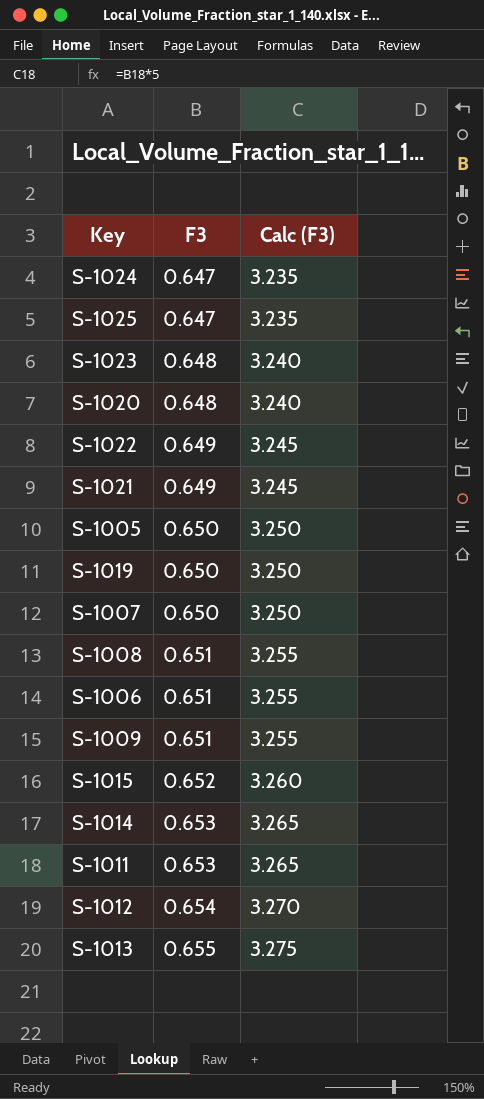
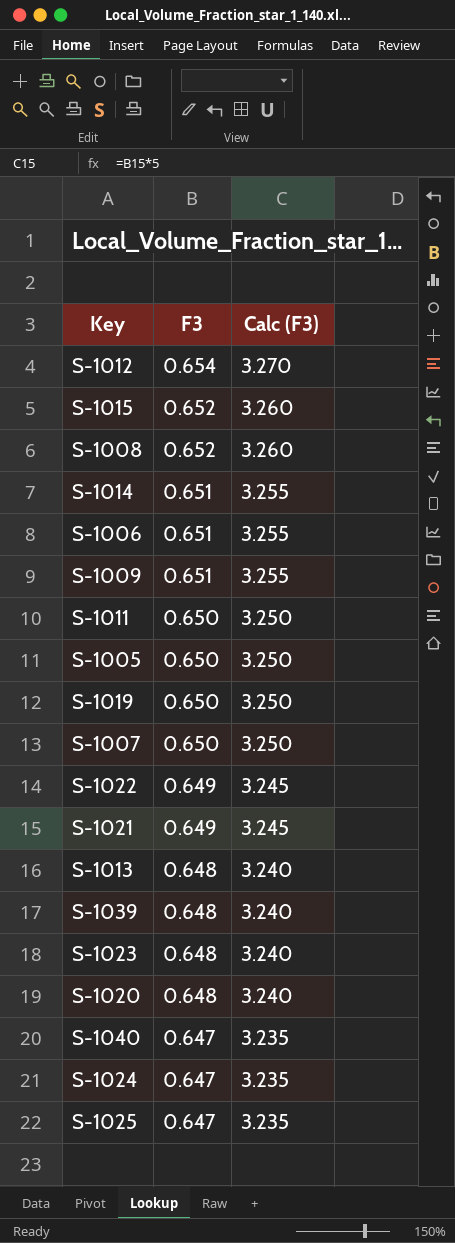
row order: F3 ascending -> F3 descending
S-1008 | F3: 0.651 -> 0.652
S-1008 | Calc (F3): 3.255 -> 3.260
S-1014 | F3: 0.653 -> 0.651
S-1014 | Calc (F3): 3.265 -> 3.255
S-1011 | F3: 0.653 -> 0.650
S-1011 | Calc (F3): 3.265 -> 3.250
S-1013 | F3: 0.655 -> 0.648
S-1013 | Calc (F3): 3.275 -> 3.240
row S-1039: none -> 0.648 | 3.240
row S-1040: none -> 0.647 | 3.235

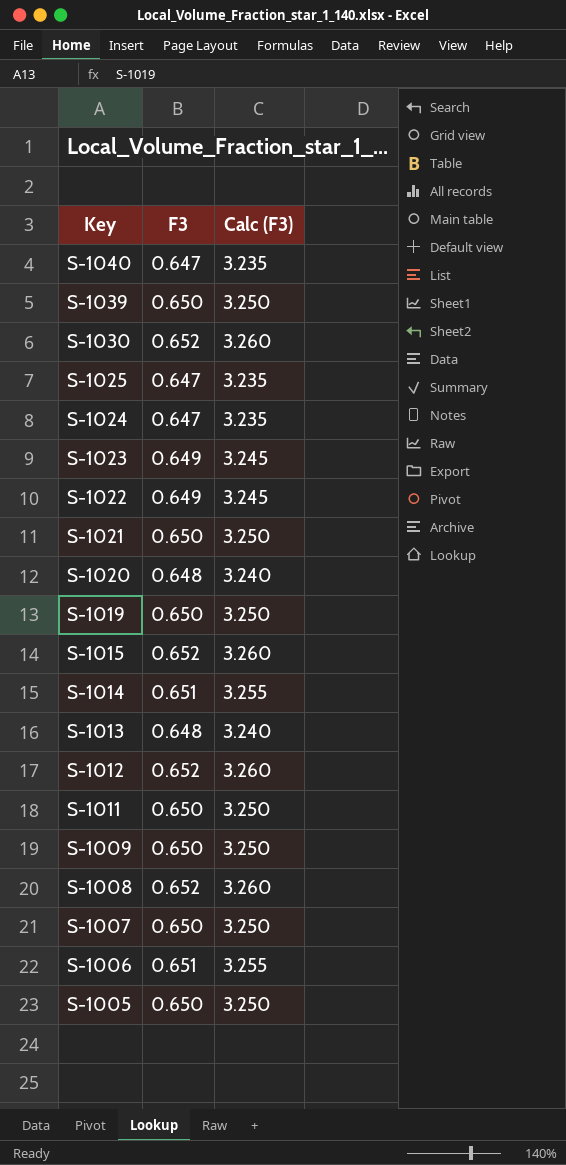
row order: F3 descending -> Key descending
S-1039 | F3: 0.648 -> 0.650
S-1039 | Calc (F3): 3.240 -> 3.250
row S-1030: none -> 0.652 | 3.260
S-1023 | F3: 0.648 -> 0.649
S-1023 | Calc (F3): 3.240 -> 3.245
S-1021 | F3: 0.649 -> 0.650
S-1021 | Calc (F3): 3.245 -> 3.250
S-1012 | F3: 0.654 -> 0.652
S-1012 | Calc (F3): 3.270 -> 3.260
S-1009 | F3: 0.651 -> 0.650
S-1009 | Calc (F3): 3.255 -> 3.250

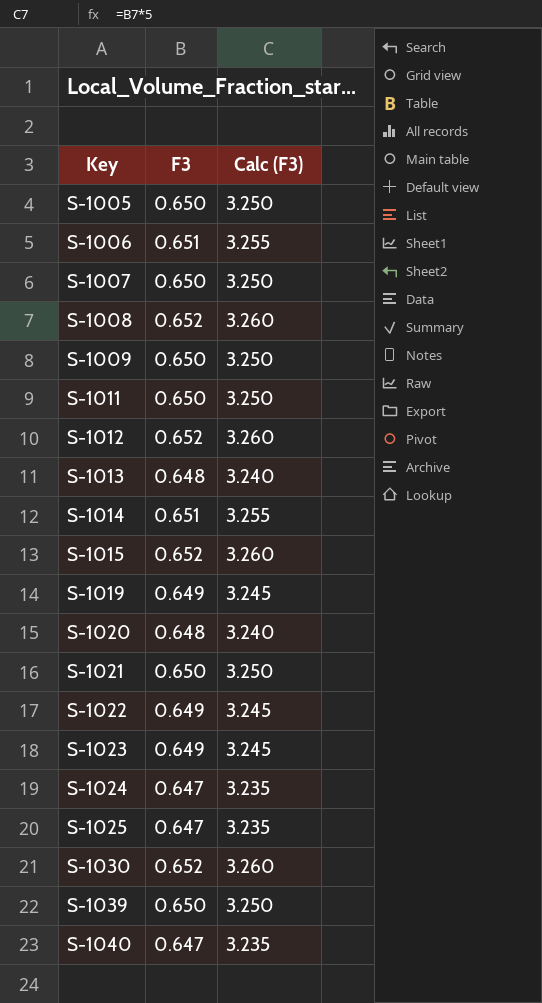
row order: Key descending -> Key ascending
S-1019 | F3: 0.650 -> 0.649
S-1019 | Calc (F3): 3.250 -> 3.245

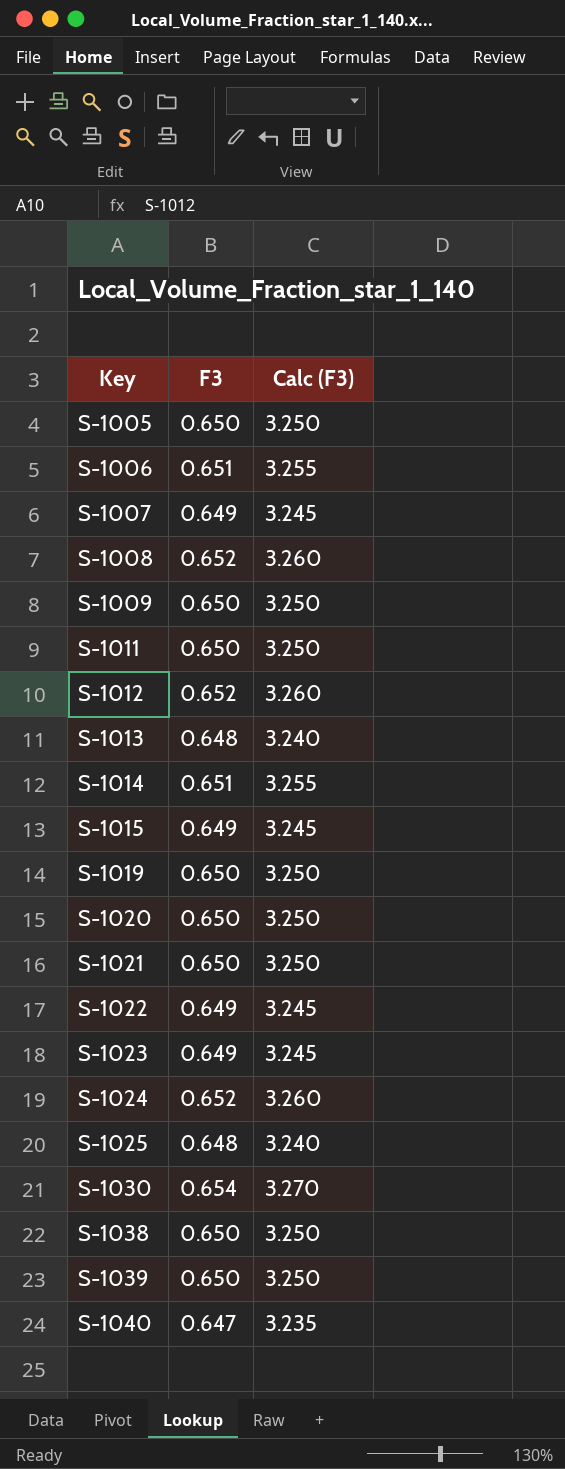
S-1007 | F3: 0.650 -> 0.649
S-1007 | Calc (F3): 3.250 -> 3.245
S-1015 | F3: 0.652 -> 0.649
S-1015 | Calc (F3): 3.260 -> 3.245
S-1019 | F3: 0.649 -> 0.650
S-1019 | Calc (F3): 3.245 -> 3.250
S-1020 | F3: 0.648 -> 0.650
S-1020 | Calc (F3): 3.240 -> 3.250
S-1024 | F3: 0.647 -> 0.652
S-1024 | Calc (F3): 3.235 -> 3.260
S-1025 | F3: 0.647 -> 0.648
S-1025 | Calc (F3): 3.235 -> 3.240
S-1030 | F3: 0.652 -> 0.654
S-1030 | Calc (F3): 3.260 -> 3.270
row S-1038: none -> 0.650 | 3.250

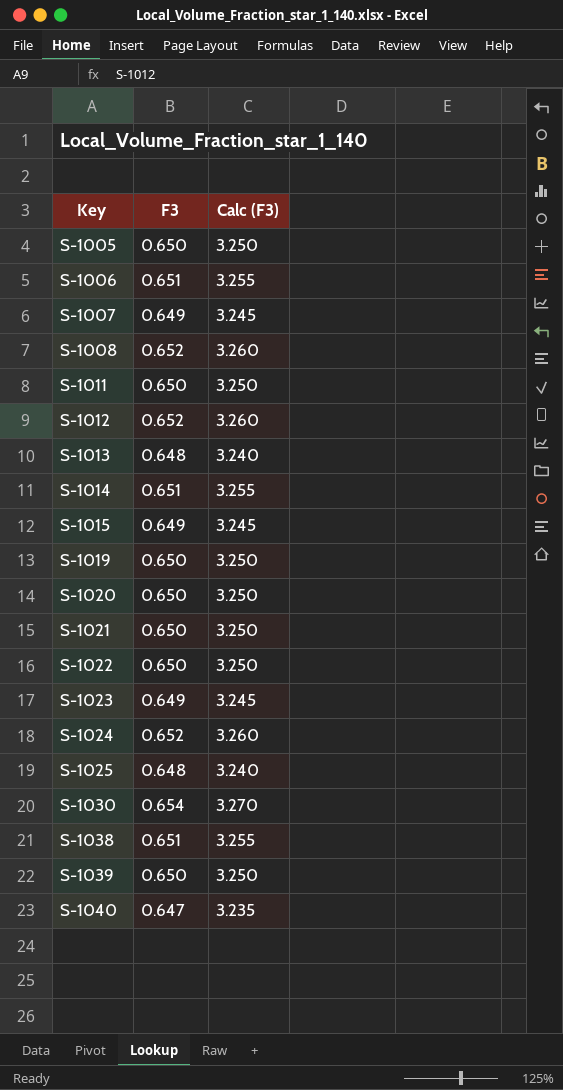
row S-1009: 0.650 | 3.250 -> none
S-1022 | F3: 0.649 -> 0.650
S-1022 | Calc (F3): 3.245 -> 3.250
S-1038 | F3: 0.650 -> 0.651
S-1038 | Calc (F3): 3.250 -> 3.255

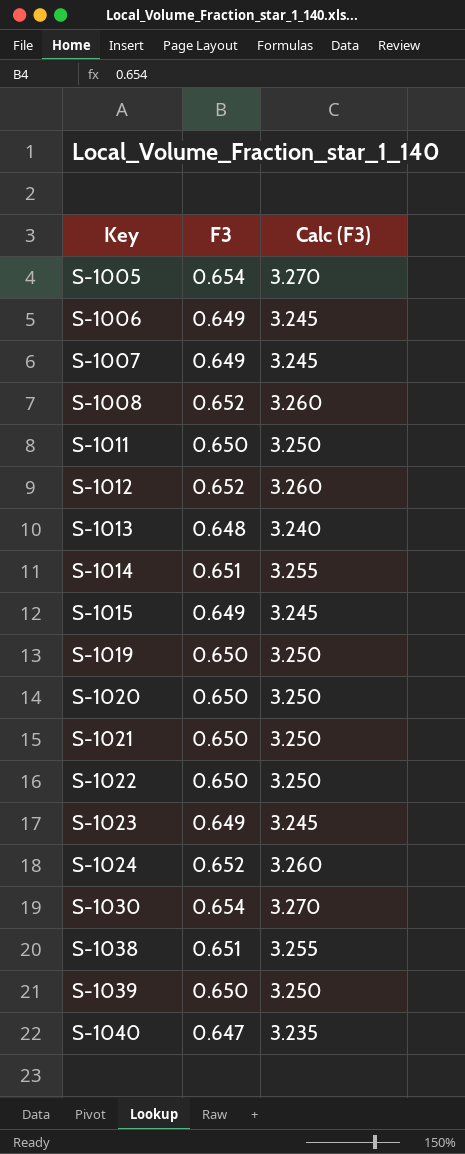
row S-1025: 0.648 | 3.240 -> none
S-1005 | F3: 0.650 -> 0.654
S-1005 | Calc (F3): 3.250 -> 3.270
S-1006 | F3: 0.651 -> 0.649
S-1006 | Calc (F3): 3.255 -> 3.245

